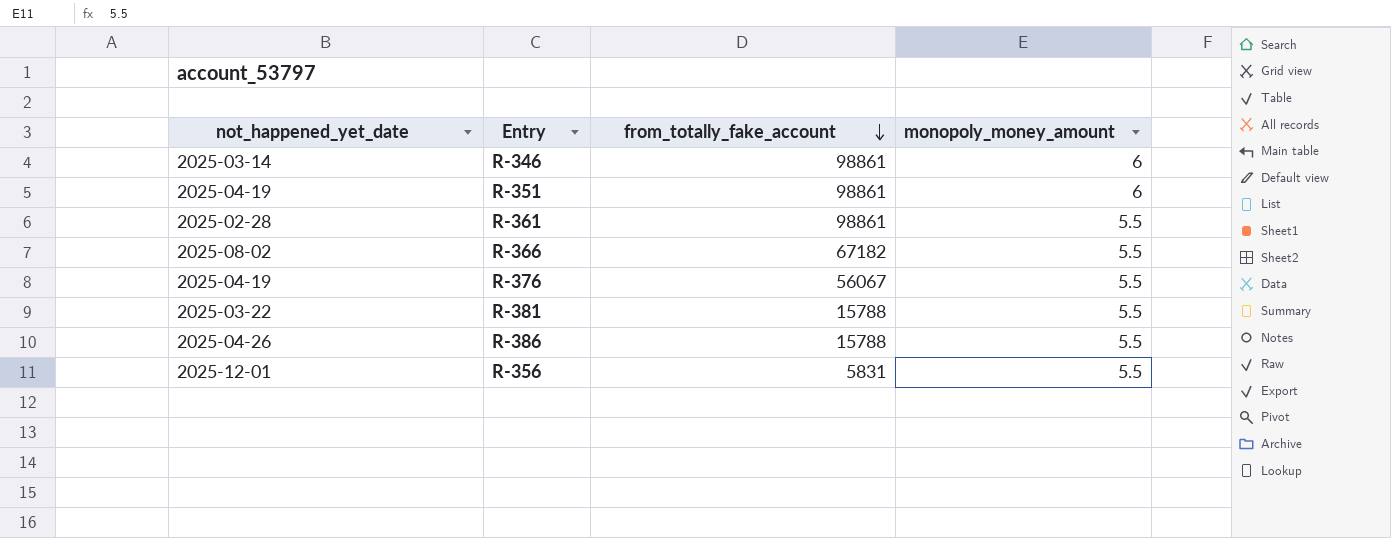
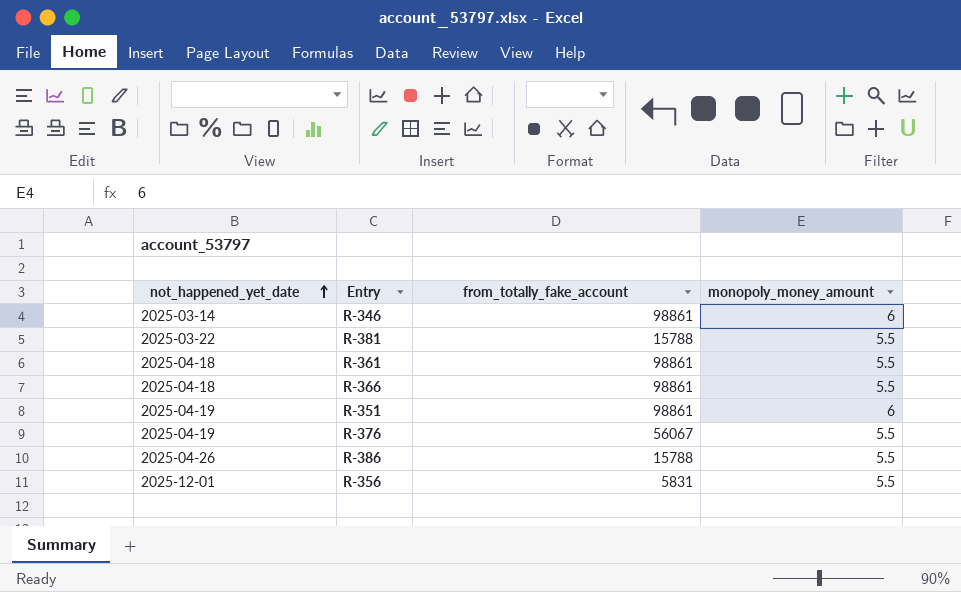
row order: from_totally_fake_account descending -> not_happened_yet_date ascending
R-361 | not_happened_yet_date: 2025-02-28 -> 2025-04-18
R-366 | not_happened_yet_date: 2025-08-02 -> 2025-04-18
R-366 | from_totally_fake_account: 67182 -> 98861

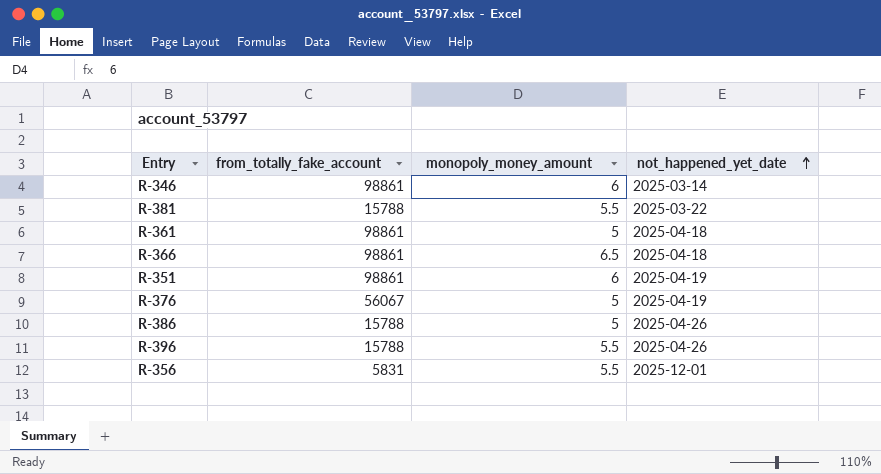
column not_happened_yet_date | position: 1 -> 4
R-361 | monopoly_money_amount: 5.5 -> 5
R-366 | monopoly_money_amount: 5.5 -> 6.5
R-376 | monopoly_money_amount: 5.5 -> 5
R-386 | monopoly_money_amount: 5.5 -> 5
row R-396: none -> 15788 | 5.5 | 2025-04-26

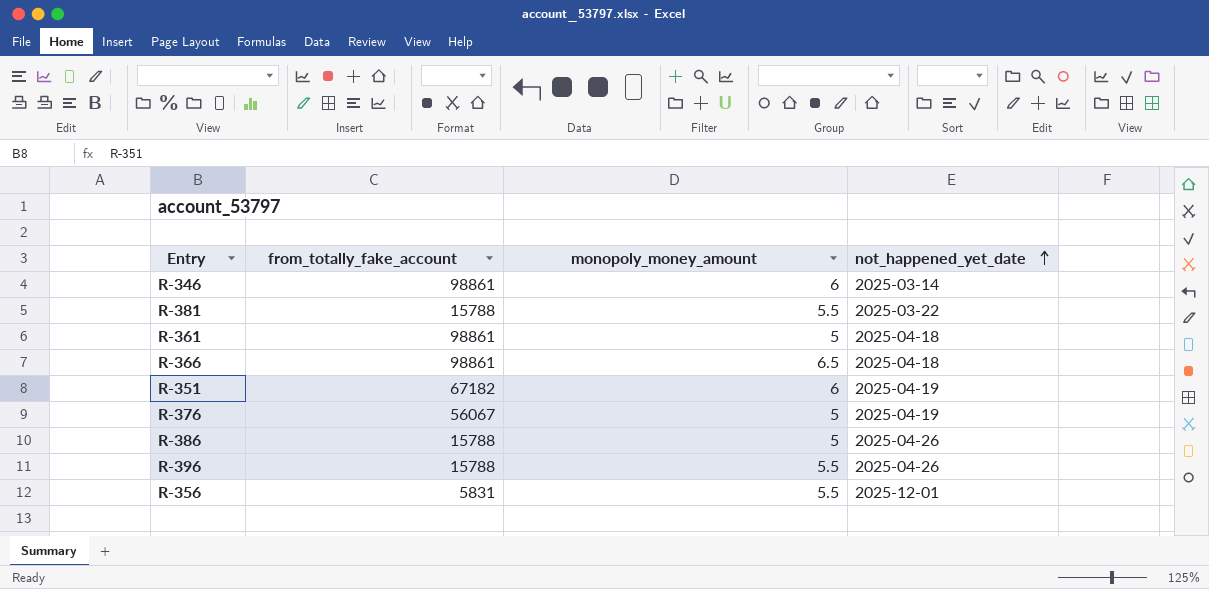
R-351 | from_totally_fake_account: 98861 -> 67182

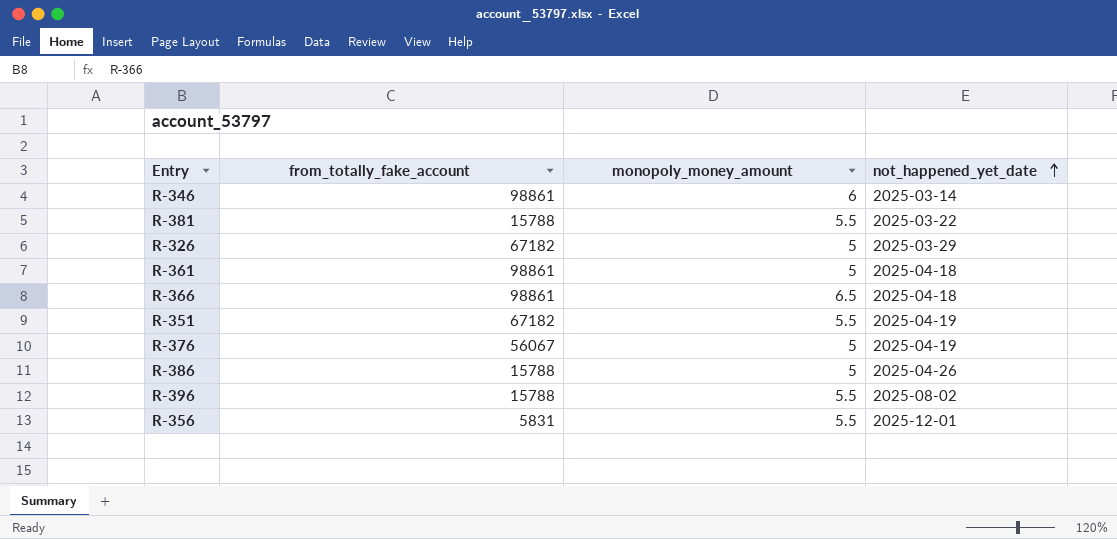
row R-326: none -> 67182 | 5 | 2025-03-29
R-351 | monopoly_money_amount: 6 -> 5.5
R-396 | not_happened_yet_date: 2025-04-26 -> 2025-08-02

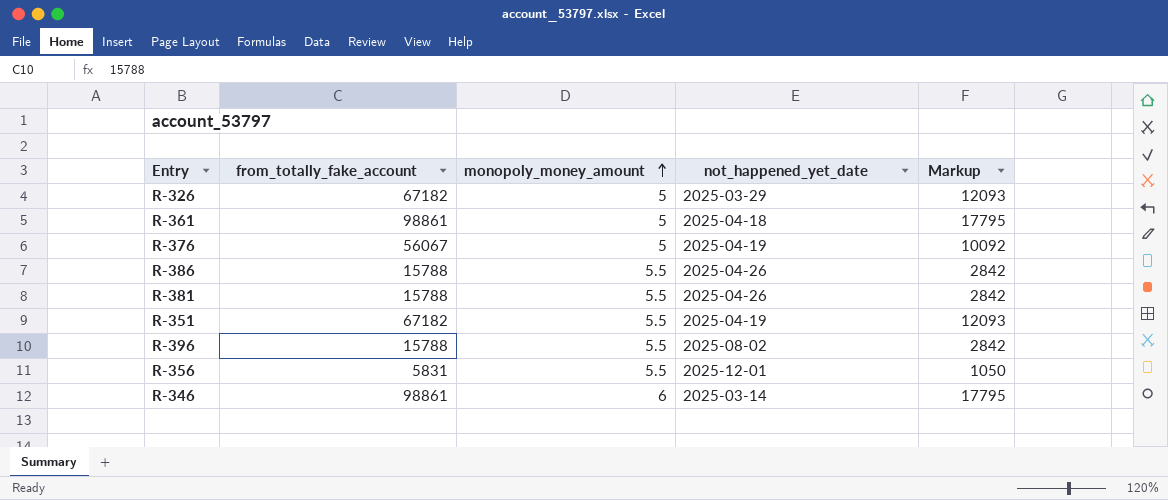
row order: not_happened_yet_date ascending -> monopoly_money_amount ascending
column Markup | formula: none -> [from_totally_fake_account] * 0.18
row R-366: 98861 | 6.5 | 2025-04-18 -> none
R-386 | monopoly_money_amount: 5 -> 5.5
R-381 | not_happened_yet_date: 2025-03-22 -> 2025-04-26

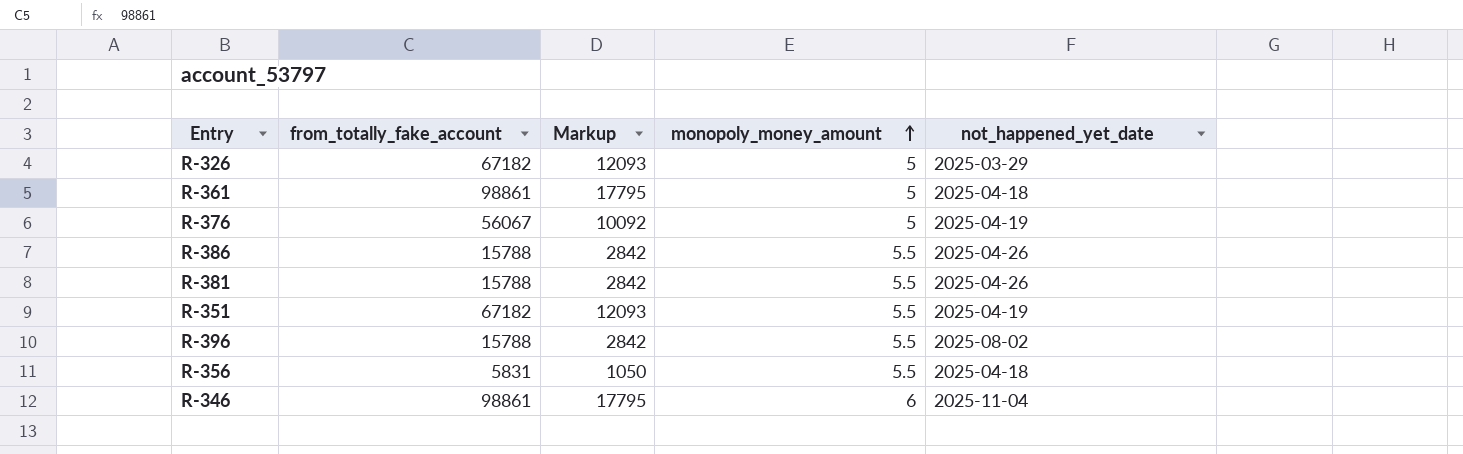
column Markup | position: 5 -> 3
R-356 | not_happened_yet_date: 2025-12-01 -> 2025-04-18
R-346 | not_happened_yet_date: 2025-03-14 -> 2025-11-04

